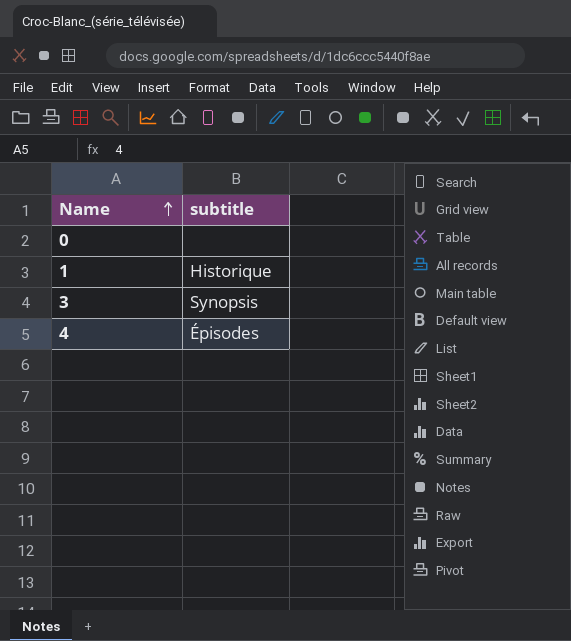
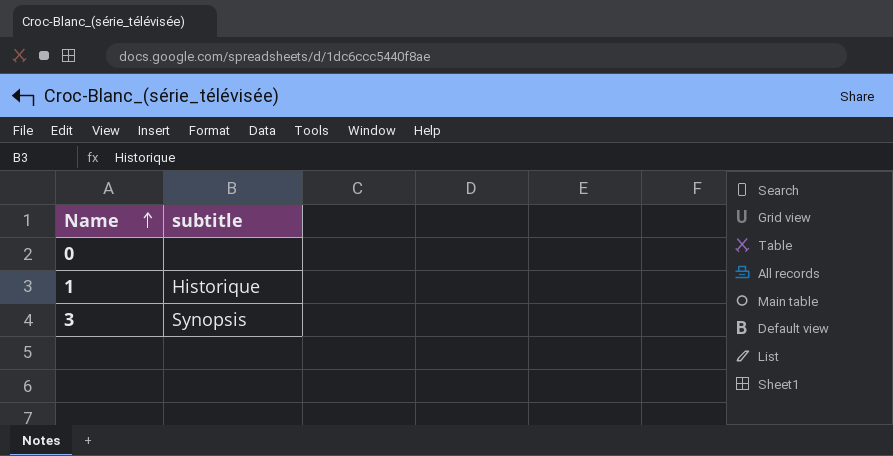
row 4: Épisodes -> none

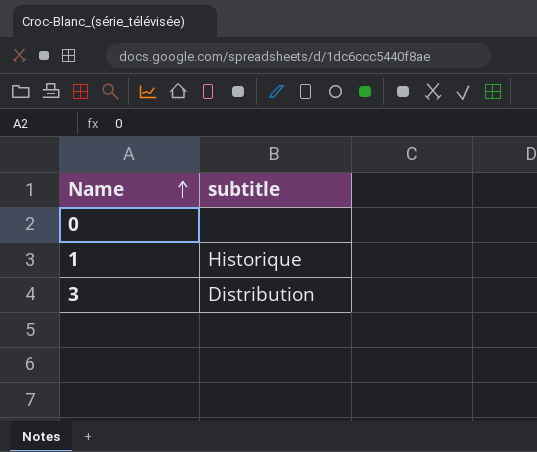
3 | subtitle: Synopsis -> Distribution

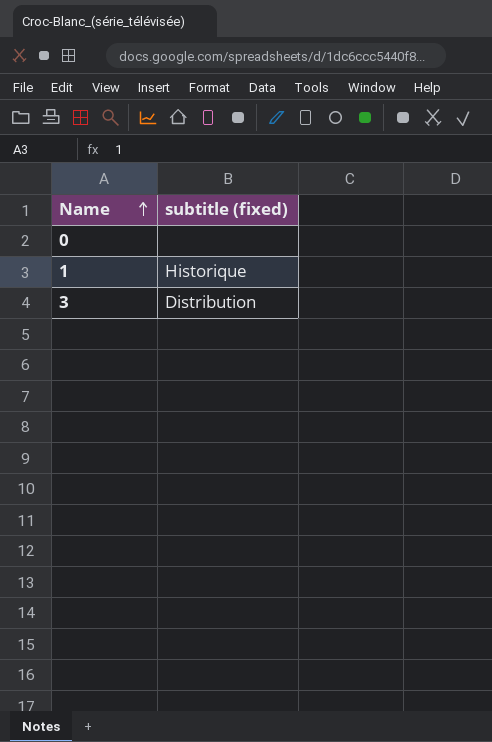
column name: subtitle -> subtitle (fixed)

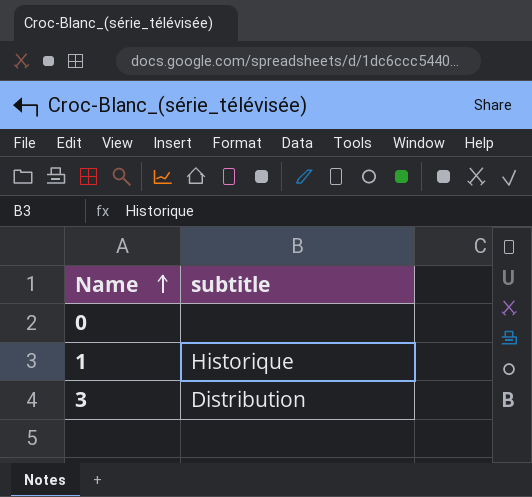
column name: subtitle (fixed) -> subtitle

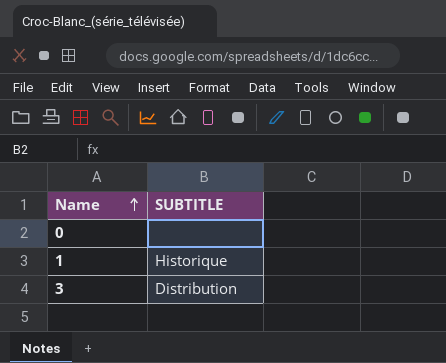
column name: subtitle -> SUBTITLE

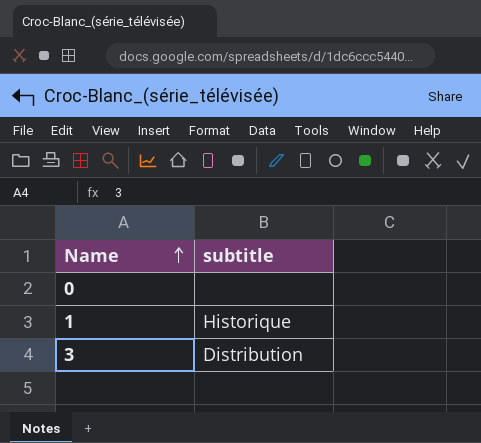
column name: SUBTITLE -> subtitle

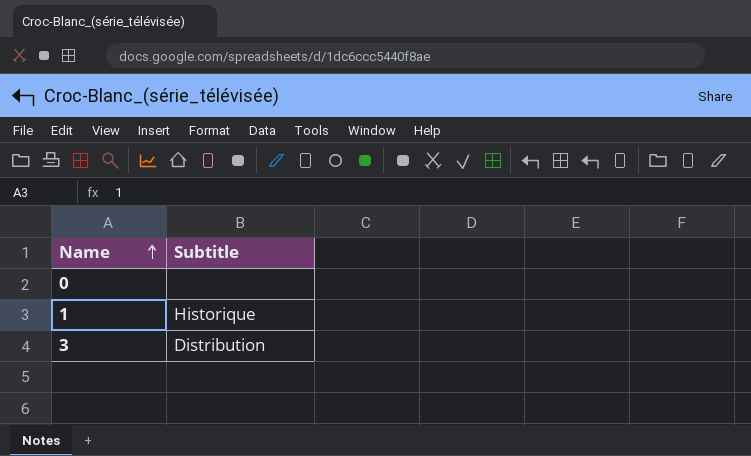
column name: subtitle -> Subtitle

